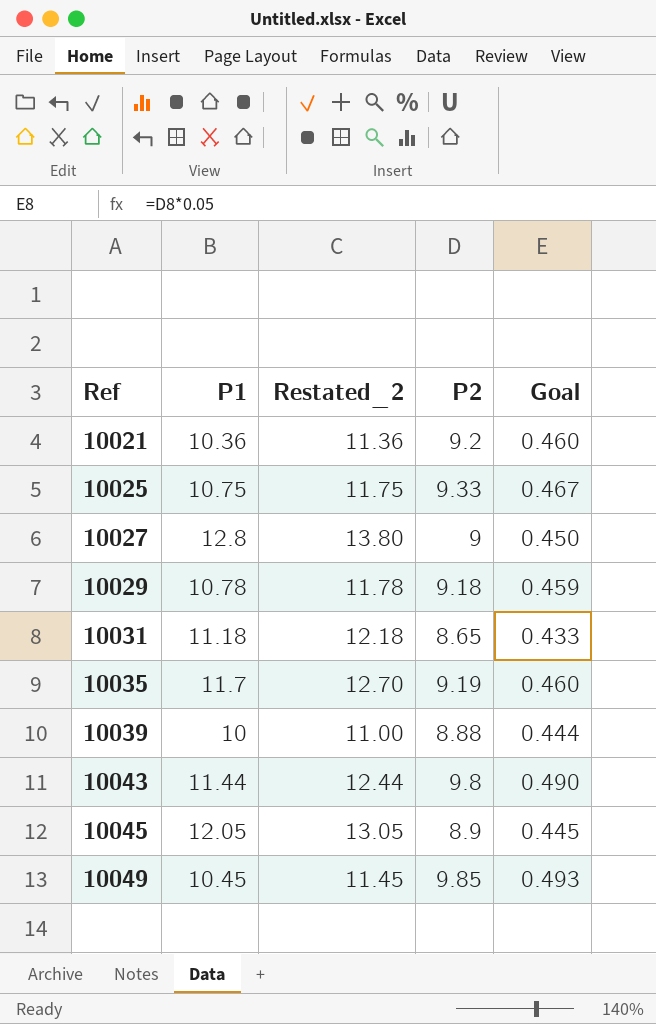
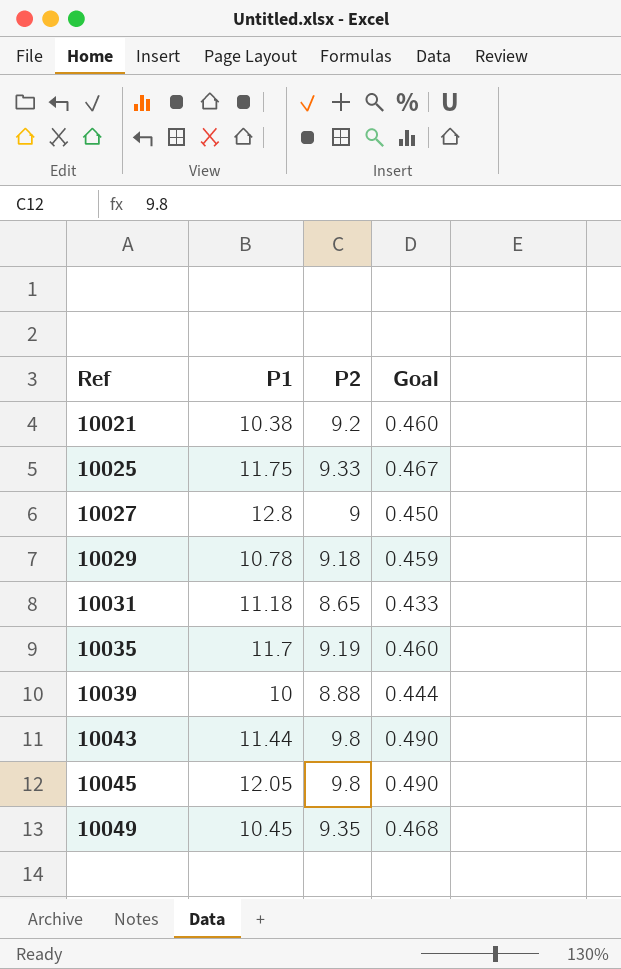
column Restated_2 | formula: [P1] + 1 -> none
10021 | P1: 10.36 -> 10.38
10025 | P1: 10.75 -> 11.75
10045 | P2: 8.9 -> 9.8
10045 | Goal: 0.445 -> 0.490
10049 | P2: 9.85 -> 9.35
10049 | Goal: 0.493 -> 0.468

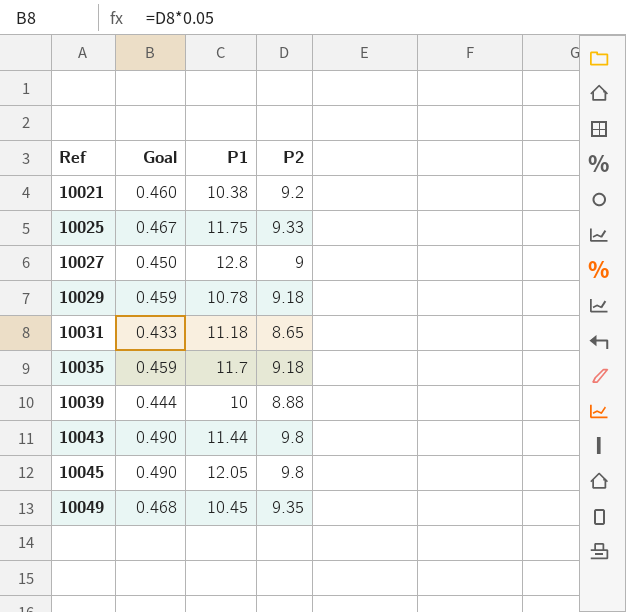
column Goal | position: 4 -> 2
10035 | Goal: 0.460 -> 0.459
10035 | P2: 9.19 -> 9.18

